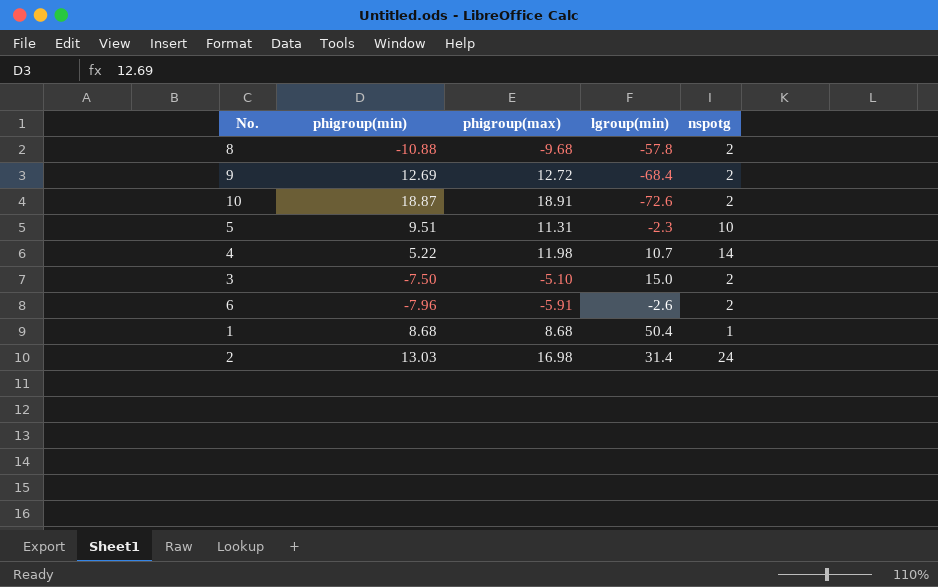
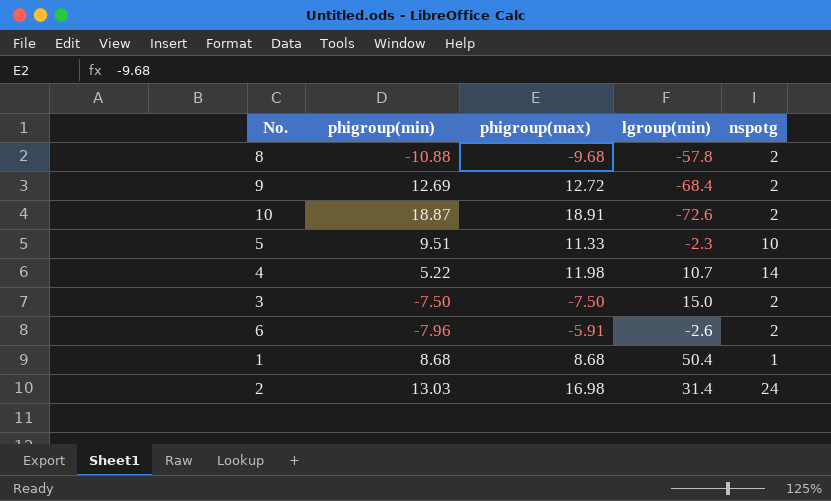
5 | phigroup(max): 11.31 -> 11.33
3 | phigroup(max): -5.10 -> -7.50

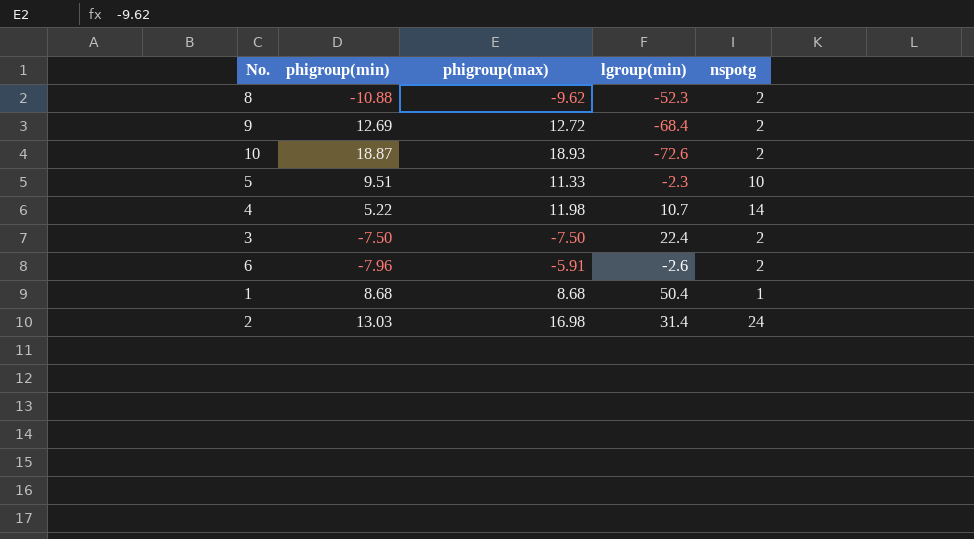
8 | phigroup(max): -9.68 -> -9.62
8 | lgroup(min): -57.8 -> -52.3
10 | phigroup(max): 18.91 -> 18.93
3 | lgroup(min): 15.0 -> 22.4

